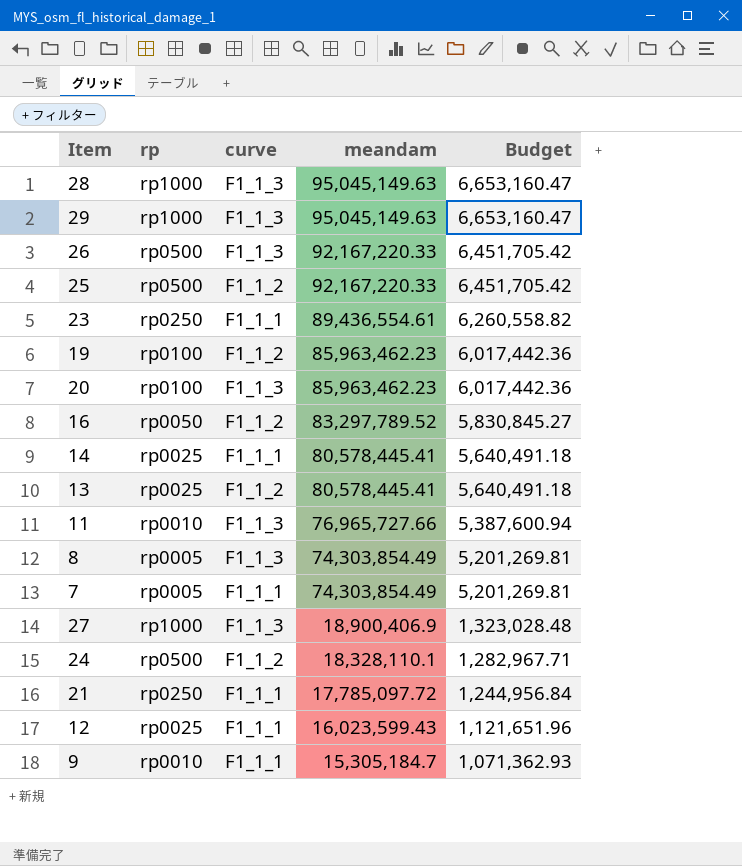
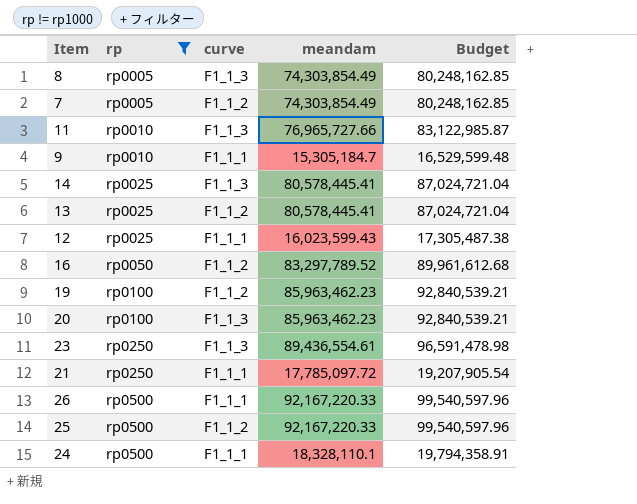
filter: none -> rp != rp1000
row order: meandam descending -> rp ascending
column Budget | formula: [meandam] * 0.07 -> [meandam] * 1.08
7 | curve: F1_1_1 -> F1_1_2
14 | curve: F1_1_1 -> F1_1_3
23 | curve: F1_1_1 -> F1_1_3
26 | curve: F1_1_3 -> F1_1_1
24 | curve: F1_1_2 -> F1_1_1

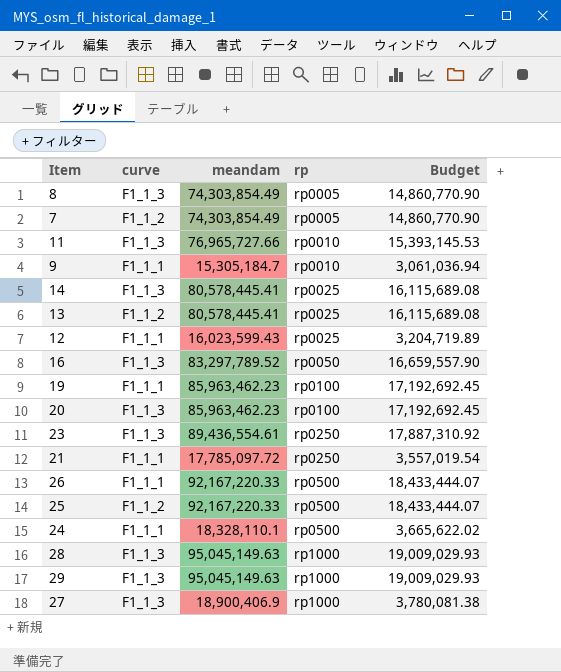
filter: rp != rp1000 -> none
column rp | position: 2 -> 4
column Budget | formula: [meandam] * 1.08 -> [meandam] * 0.2
16 | curve: F1_1_2 -> F1_1_3
19 | curve: F1_1_2 -> F1_1_1

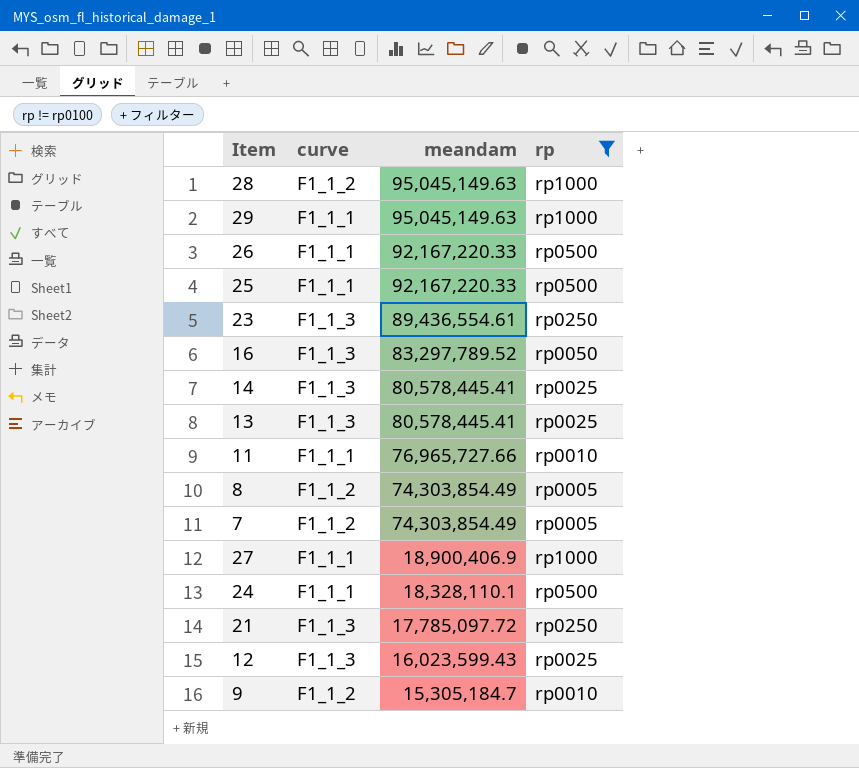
filter: none -> rp != rp0100
row order: rp ascending -> meandam descending
column Budget | formula: [meandam] * 0.2 -> none
28 | curve: F1_1_3 -> F1_1_2
29 | curve: F1_1_3 -> F1_1_1
25 | curve: F1_1_2 -> F1_1_1
13 | curve: F1_1_2 -> F1_1_3
11 | curve: F1_1_3 -> F1_1_1
8 | curve: F1_1_3 -> F1_1_2
27 | curve: F1_1_3 -> F1_1_1
21 | curve: F1_1_1 -> F1_1_3
12 | curve: F1_1_1 -> F1_1_3
9 | curve: F1_1_1 -> F1_1_2

